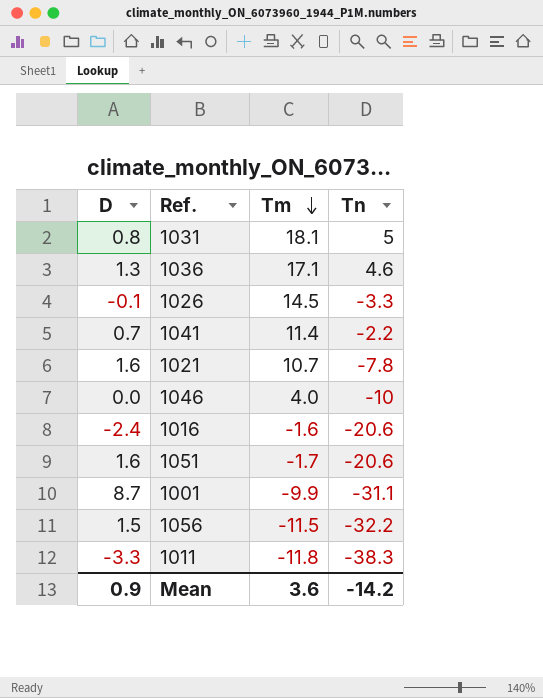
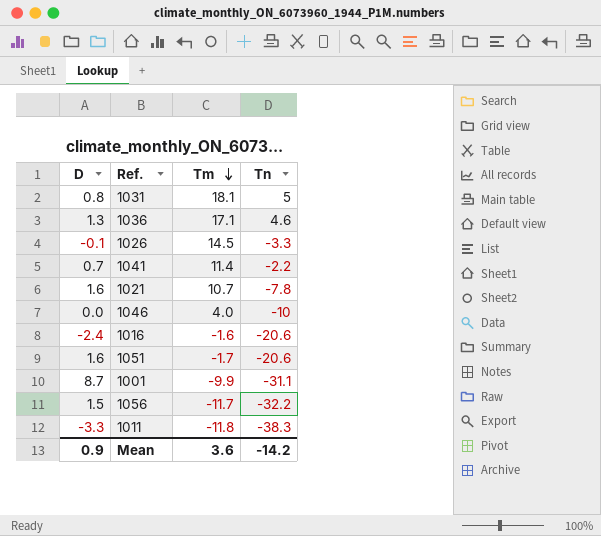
1056 | Tm: -11.5 -> -11.7

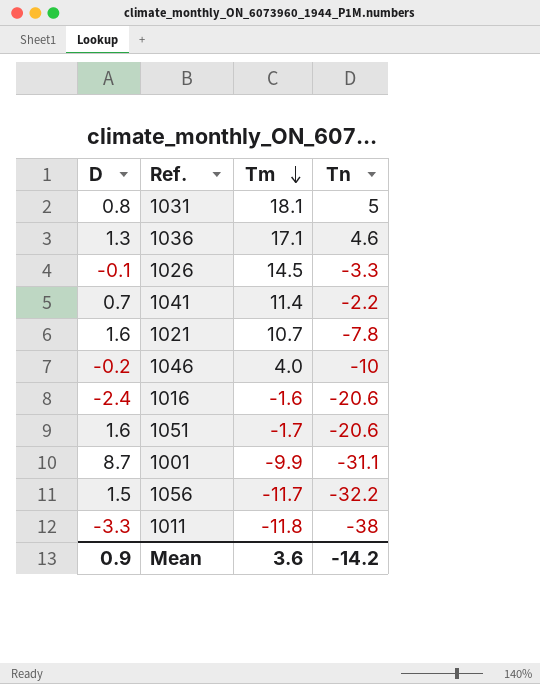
1046 | D: 0.0 -> -0.2
1011 | Tn: -38.3 -> -38

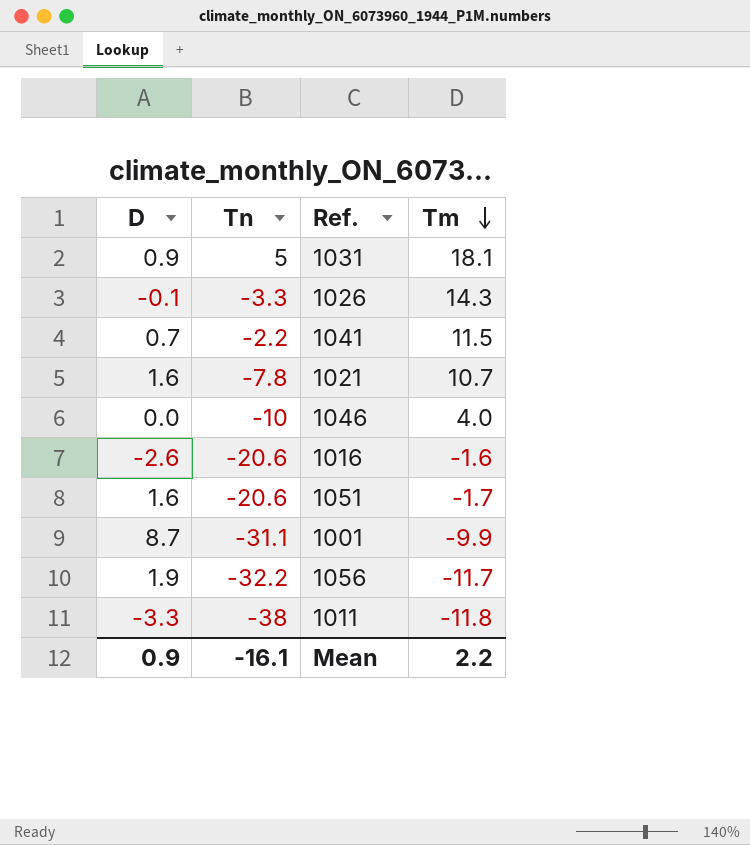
column Tn | position: 4 -> 2
row 1036: 1.3 | 17.1 | 4.6 -> none
1031 | D: 0.8 -> 0.9
1026 | Tm: 14.5 -> 14.3
1041 | Tm: 11.4 -> 11.5
1046 | D: -0.2 -> 0.0
1016 | D: -2.4 -> -2.6
1056 | D: 1.5 -> 1.9
Mean | Tn: -14.2 -> -16.1
Mean | Tm: 3.6 -> 2.2

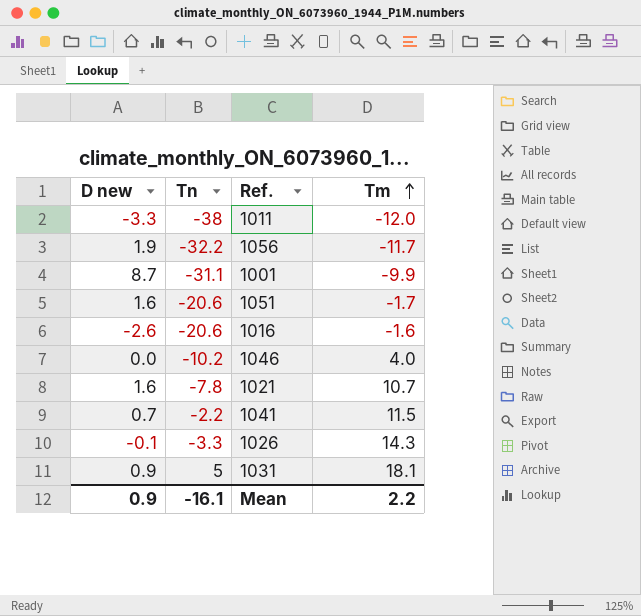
row order: Tm descending -> Tm ascending
column name: D -> D new
1011 | Tm: -11.8 -> -12.0
1046 | Tn: -10 -> -10.2

